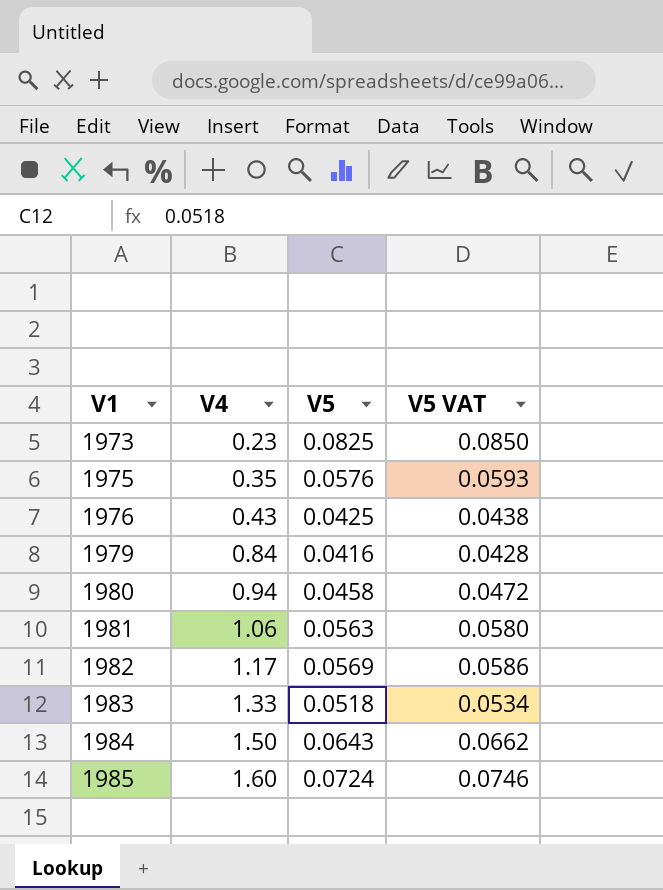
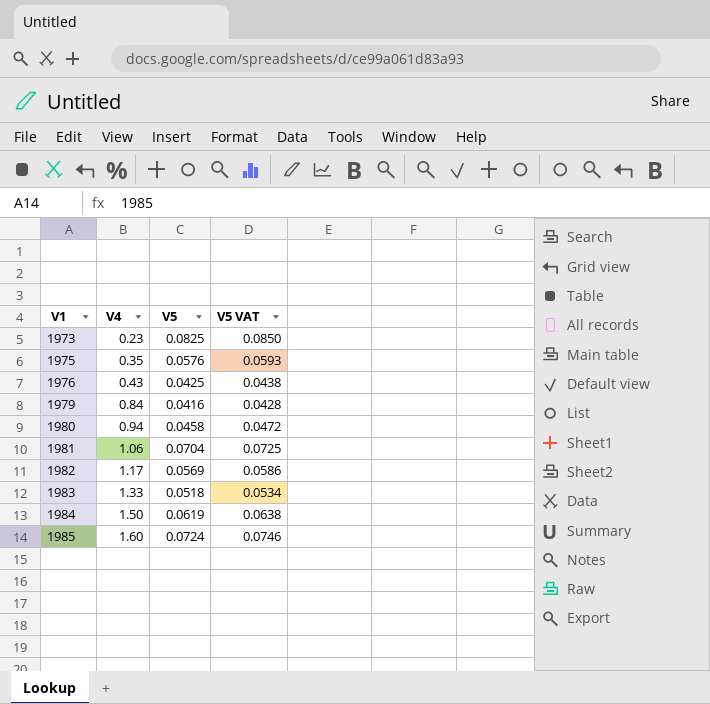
1981 | V5: 0.0563 -> 0.0704
1981 | V5 VAT: 0.0580 -> 0.0725
1984 | V5: 0.0643 -> 0.0619
1984 | V5 VAT: 0.0662 -> 0.0638

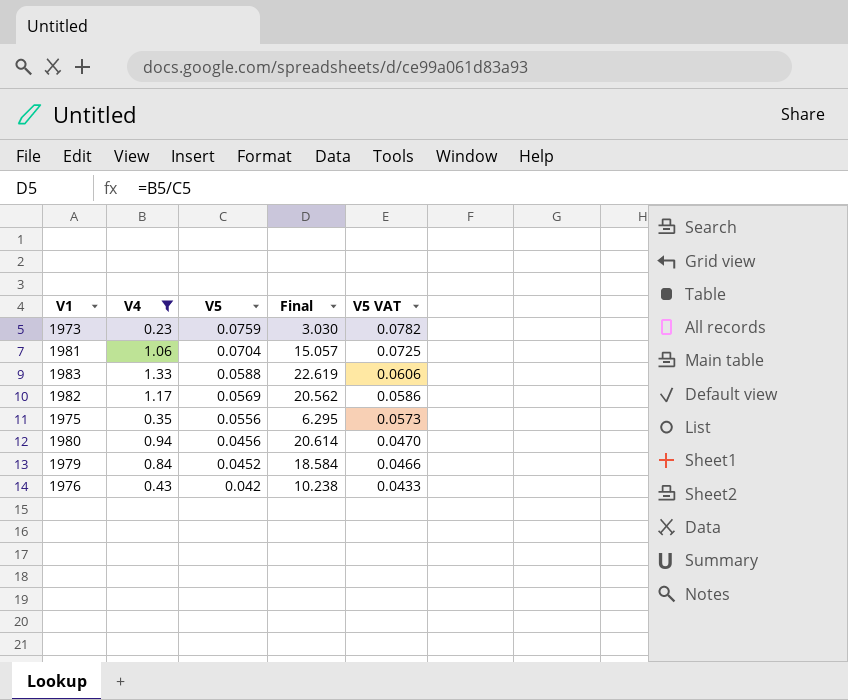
filter: none -> V4 <= 1.33
row order: V1 ascending -> V5 descending
column Final | formula: none -> [V4] / [V5]
1973 | V5: 0.0825 -> 0.0759
1973 | V5 VAT: 0.0850 -> 0.0782
1983 | V5: 0.0518 -> 0.0588
1983 | V5 VAT: 0.0534 -> 0.0606
1975 | V5: 0.0576 -> 0.0556
1975 | V5 VAT: 0.0593 -> 0.0573
1980 | V5: 0.0458 -> 0.0456
1980 | V5 VAT: 0.0472 -> 0.0470
1979 | V5: 0.0416 -> 0.0452
1979 | V5 VAT: 0.0428 -> 0.0466
1976 | V5: 0.0425 -> 0.042
1976 | V5 VAT: 0.0438 -> 0.0433

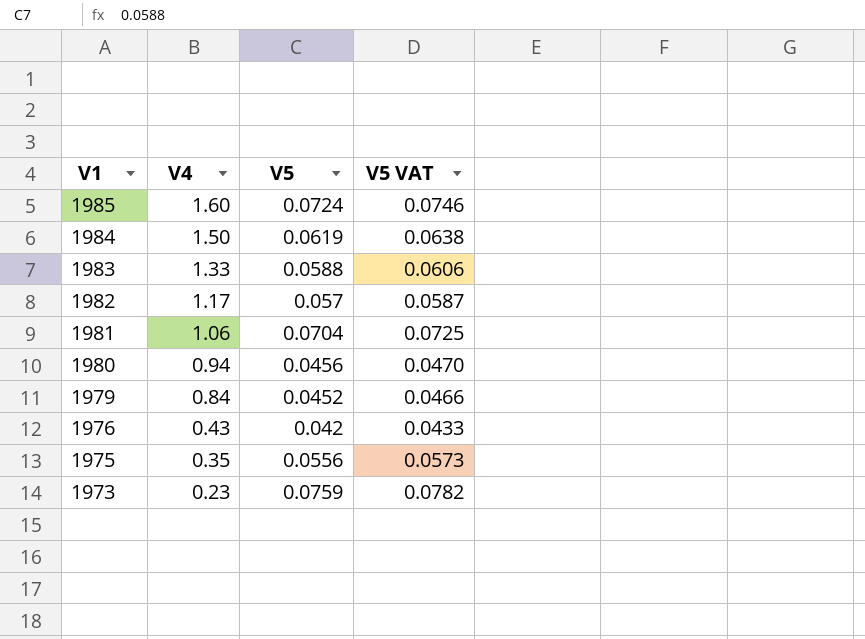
filter: V4 <= 1.33 -> none
row order: V5 descending -> V1 descending
column Final | formula: [V4] / [V5] -> none
1982 | V5: 0.0569 -> 0.057
1982 | V5 VAT: 0.0586 -> 0.0587

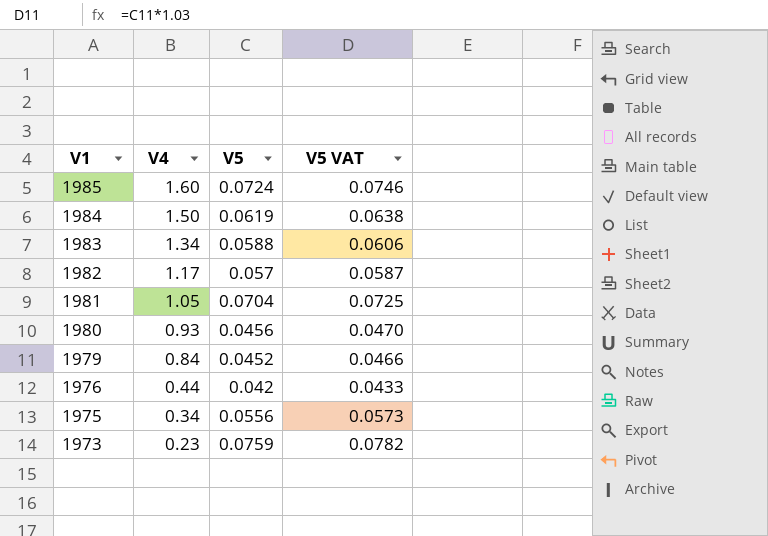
1983 | V4: 1.33 -> 1.34
1981 | V4: 1.06 -> 1.05
1980 | V4: 0.94 -> 0.93
1976 | V4: 0.43 -> 0.44
1975 | V4: 0.35 -> 0.34

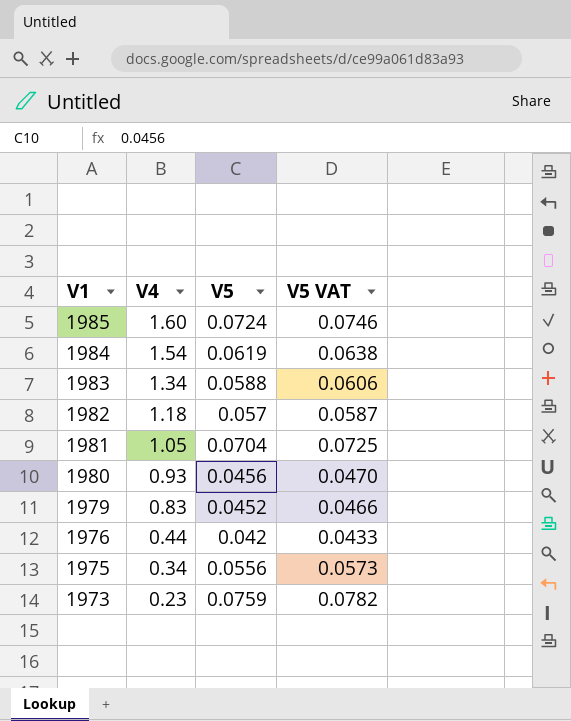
1984 | V4: 1.50 -> 1.54
1982 | V4: 1.17 -> 1.18
1979 | V4: 0.84 -> 0.83

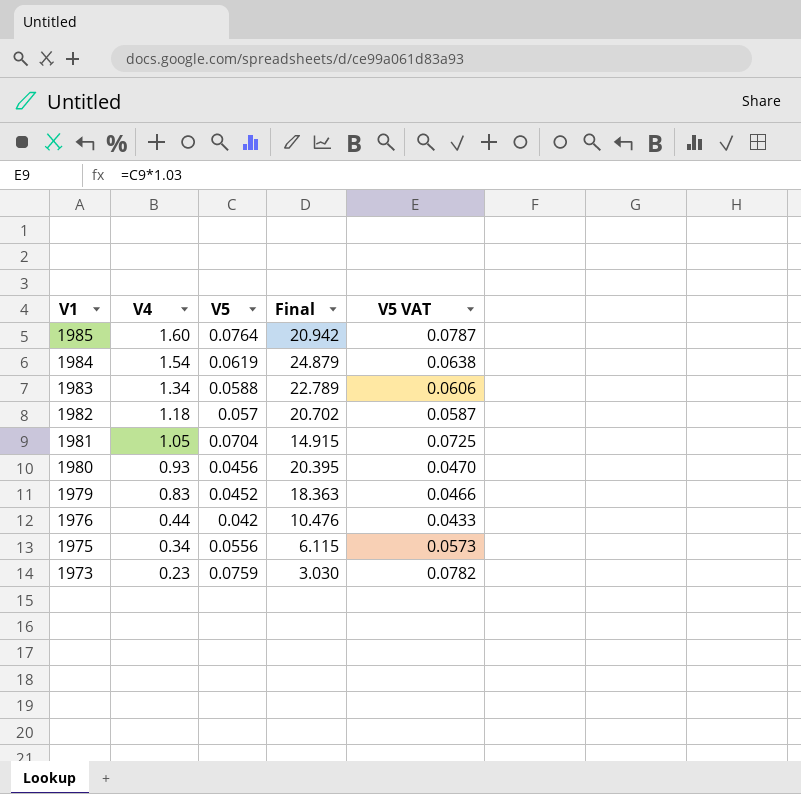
column Final | formula: none -> [V4] / [V5]
1985 | V5: 0.0724 -> 0.0764
1985 | V5 VAT: 0.0746 -> 0.0787

